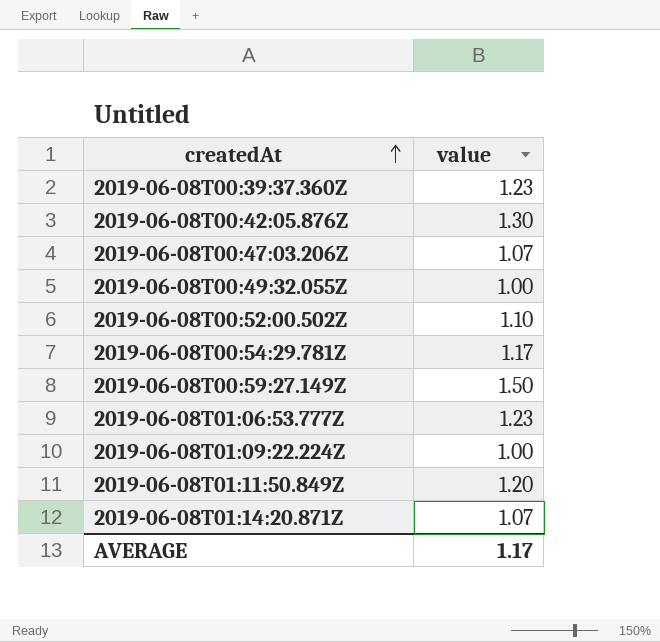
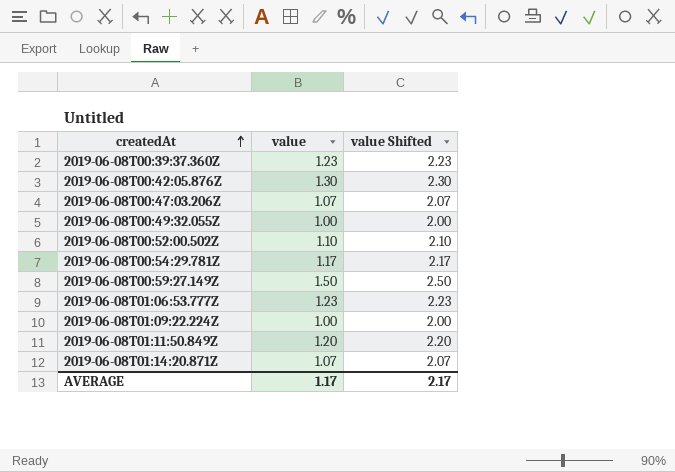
column value Shifted | formula: none -> [value] + 1

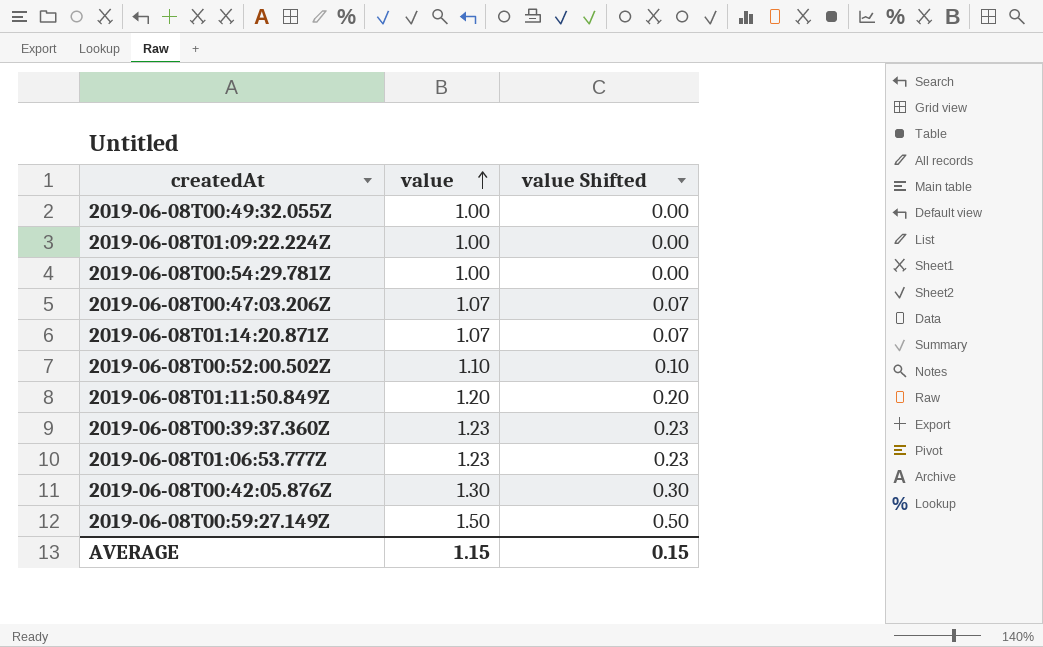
row order: createdAt ascending -> value ascending
column value Shifted | formula: [value] + 1 -> [value] - 1
2019-06-08T00:54:29.781Z | value: 1.17 -> 1.00
AVERAGE | value: 1.17 -> 1.15
AVERAGE | value Shifted: 2.17 -> 0.15

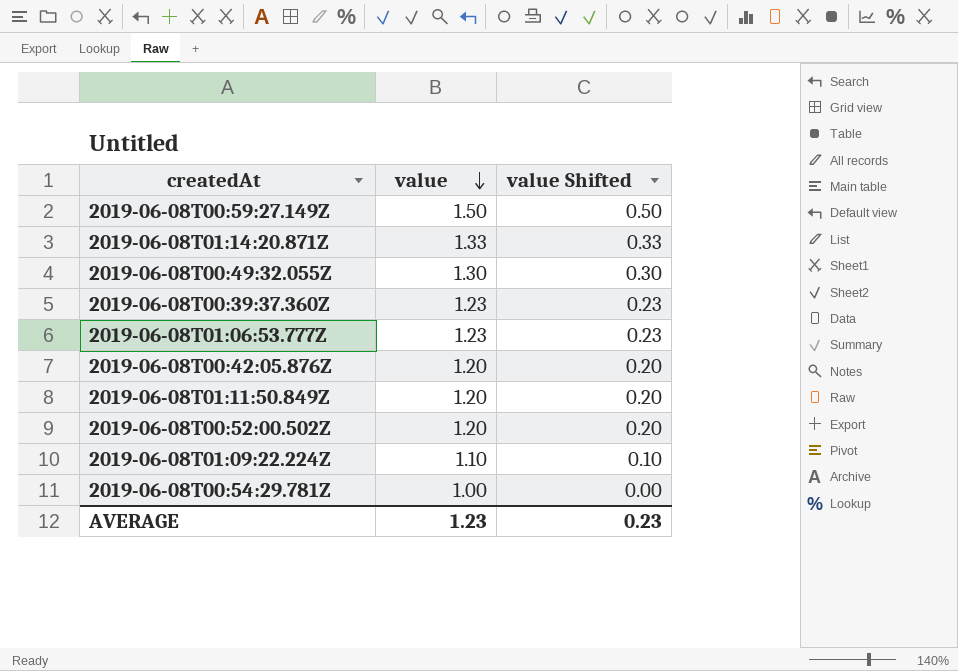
row order: value ascending -> value descending
row 2019-06-08T00:47:03.206Z: 1.07 | 0.07 -> none
2019-06-08T01:14:20.871Z | value: 1.07 -> 1.33
2019-06-08T01:14:20.871Z | value Shifted: 0.07 -> 0.33
2019-06-08T00:49:32.055Z | value: 1.00 -> 1.30
2019-06-08T00:49:32.055Z | value Shifted: 0.00 -> 0.30
2019-06-08T00:42:05.876Z | value: 1.30 -> 1.20
2019-06-08T00:42:05.876Z | value Shifted: 0.30 -> 0.20
2019-06-08T00:52:00.502Z | value: 1.10 -> 1.20
2019-06-08T00:52:00.502Z | value Shifted: 0.10 -> 0.20
2019-06-08T01:09:22.224Z | value: 1.00 -> 1.10
2019-06-08T01:09:22.224Z | value Shifted: 0.00 -> 0.10
AVERAGE | value: 1.15 -> 1.23
AVERAGE | value Shifted: 0.15 -> 0.23

